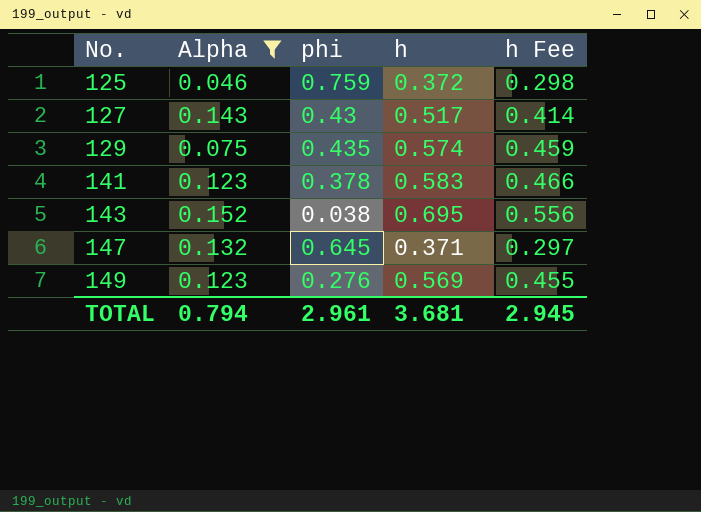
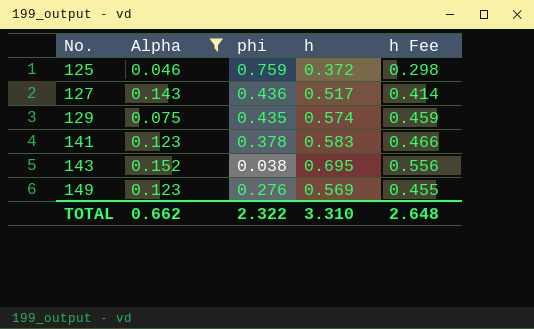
row 147: 0.132 | 0.645 | 0.371 | 0.297 -> none
127 | phi: 0.43 -> 0.436
TOTAL | Alpha: 0.794 -> 0.662
TOTAL | phi: 2.961 -> 2.322
TOTAL | h: 3.681 -> 3.310
TOTAL | h Fee: 2.945 -> 2.648

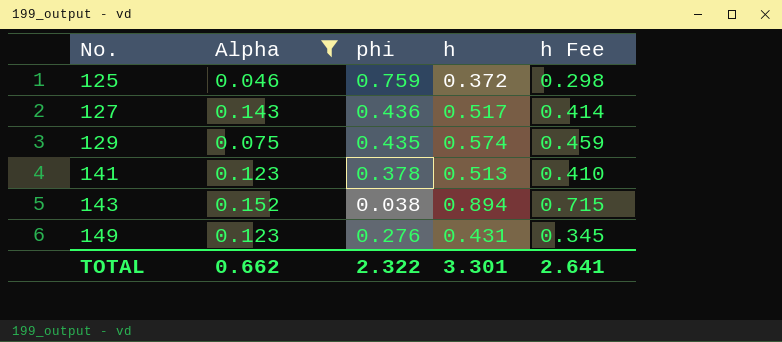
141 | h: 0.583 -> 0.513
141 | h Fee: 0.466 -> 0.410
143 | h: 0.695 -> 0.894
143 | h Fee: 0.556 -> 0.715
149 | h: 0.569 -> 0.431
149 | h Fee: 0.455 -> 0.345
TOTAL | h: 3.310 -> 3.301
TOTAL | h Fee: 2.648 -> 2.641

